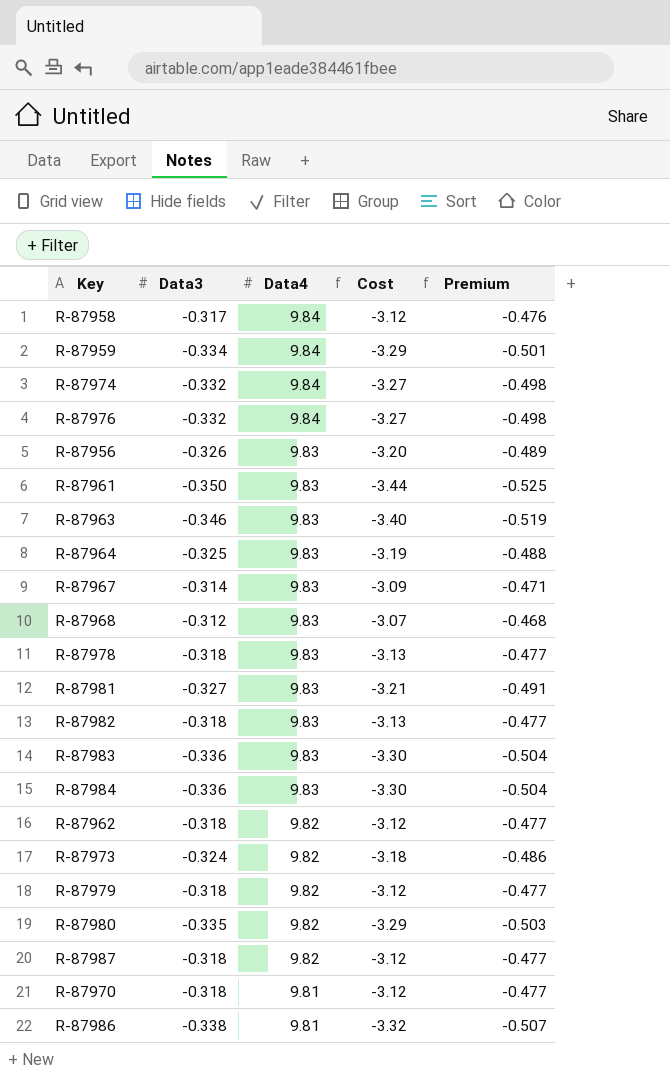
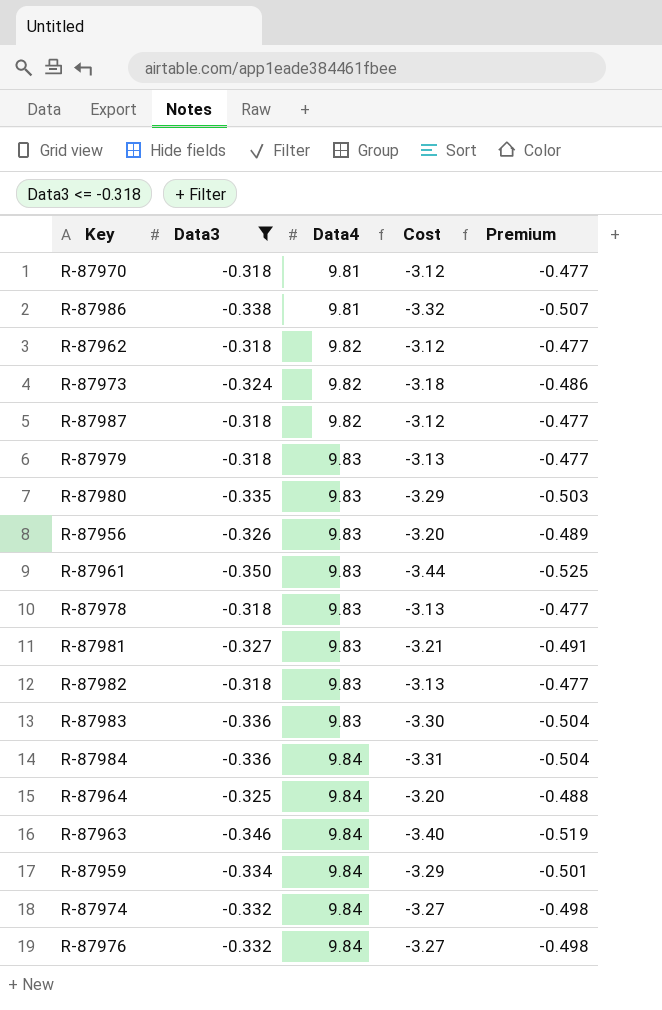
filter: none -> Data3 <= -0.318
row order: Data4 descending -> Data4 ascending
R-87979 | Data4: 9.82 -> 9.83
R-87979 | Cost: -3.12 -> -3.13
R-87980 | Data4: 9.82 -> 9.83
R-87984 | Data4: 9.83 -> 9.84
R-87984 | Cost: -3.30 -> -3.31
R-87964 | Data4: 9.83 -> 9.84
R-87964 | Cost: -3.19 -> -3.20
R-87963 | Data4: 9.83 -> 9.84

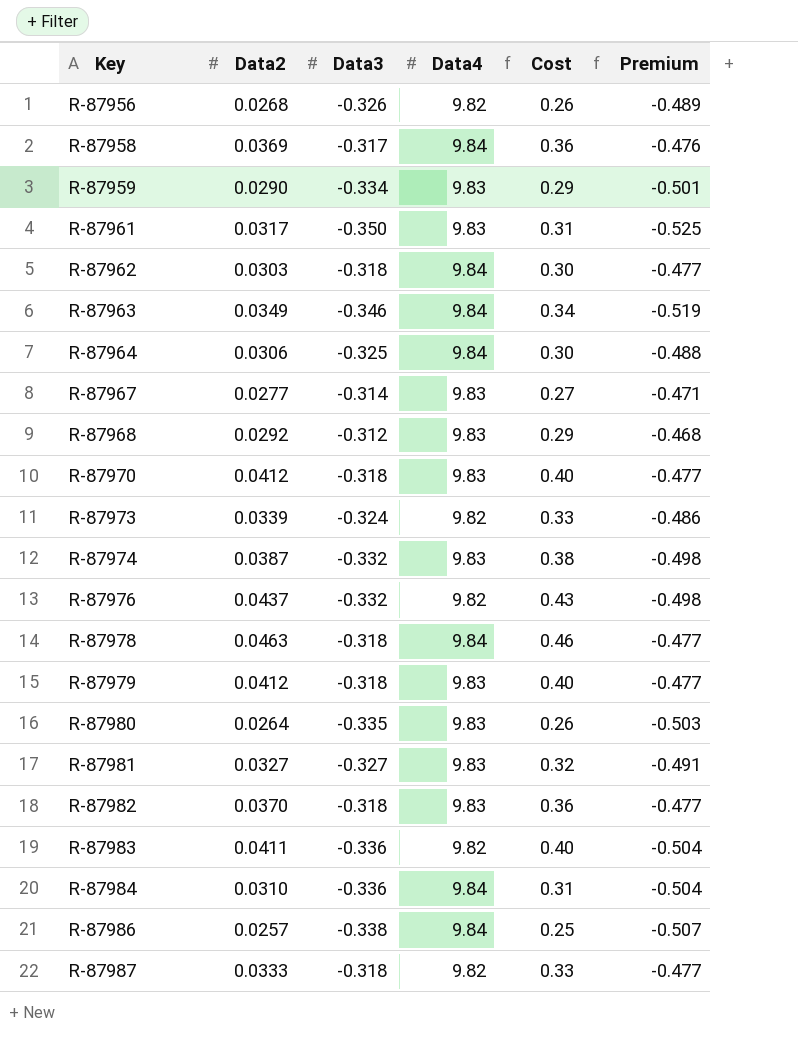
filter: Data3 <= -0.318 -> none
row order: Data4 ascending -> Key ascending
column Data2 | position: none -> 2
column Cost | formula: [Data3] * [Data4] -> [Data2] * [Data4]
R-87956 | Data4: 9.83 -> 9.82
R-87959 | Data4: 9.84 -> 9.83
R-87962 | Data4: 9.82 -> 9.84
R-87970 | Data4: 9.81 -> 9.83
R-87974 | Data4: 9.84 -> 9.83
R-87976 | Data4: 9.84 -> 9.82
R-87978 | Data4: 9.83 -> 9.84
R-87983 | Data4: 9.83 -> 9.82
R-87986 | Data4: 9.81 -> 9.84

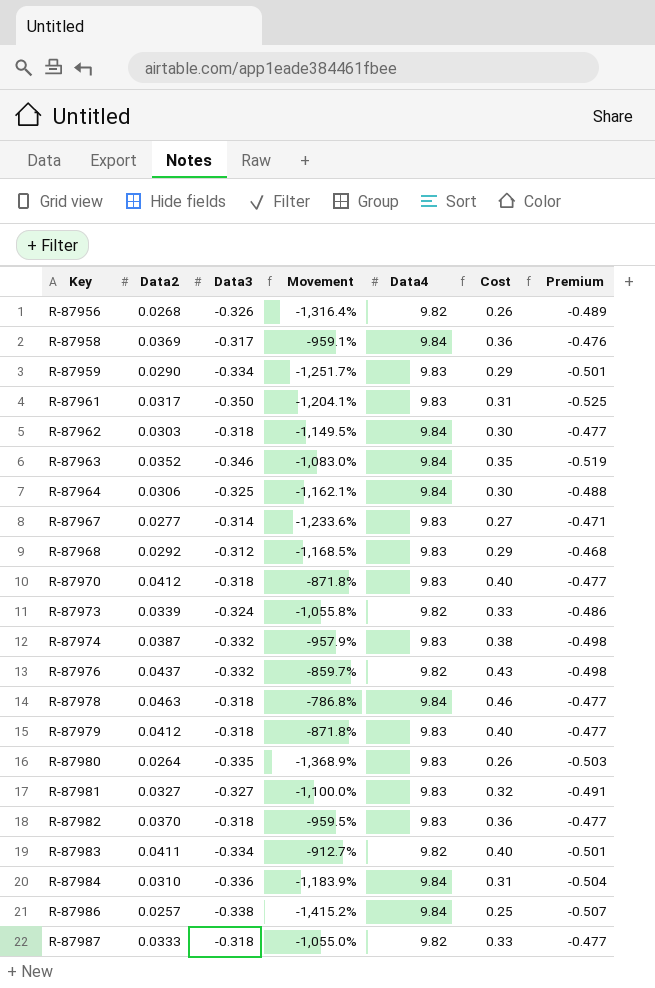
column Movement | formula: none -> ([Data3] - [Data2]) / [Data2]
R-87963 | Data2: 0.0349 -> 0.0352
R-87963 | Cost: 0.34 -> 0.35
R-87983 | Data3: -0.336 -> -0.334
R-87983 | Premium: -0.504 -> -0.501

